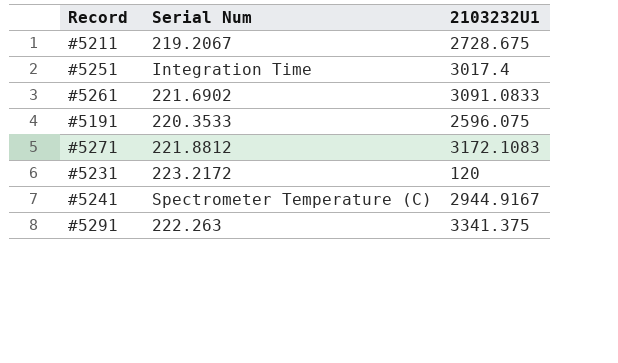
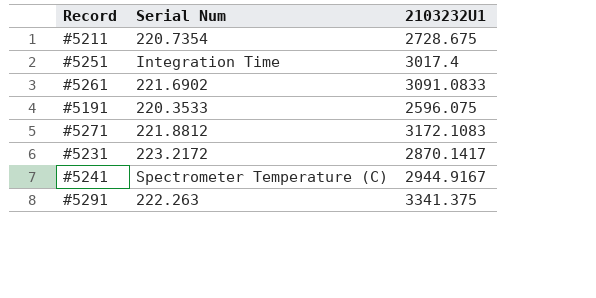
#5211 | Serial Num: 219.2067 -> 220.7354
#5231 | 2103232U1: 120 -> 2870.1417

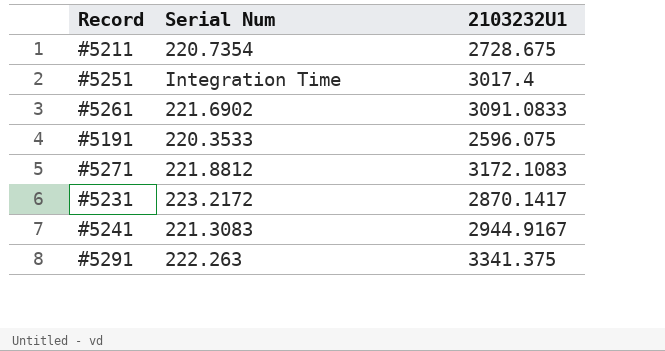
#5241 | Serial Num: Spectrometer Temperature (C) -> 221.3083

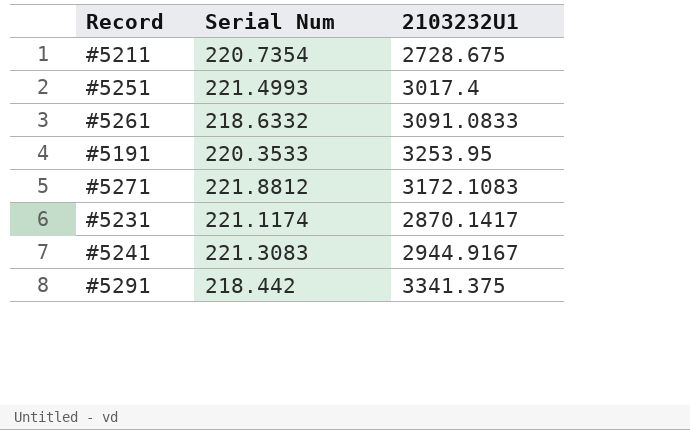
#5251 | Serial Num: Integration Time -> 221.4993
#5261 | Serial Num: 221.6902 -> 218.6332
#5191 | 2103232U1: 2596.075 -> 3253.95
#5231 | Serial Num: 223.2172 -> 221.1174
#5291 | Serial Num: 222.263 -> 218.442

